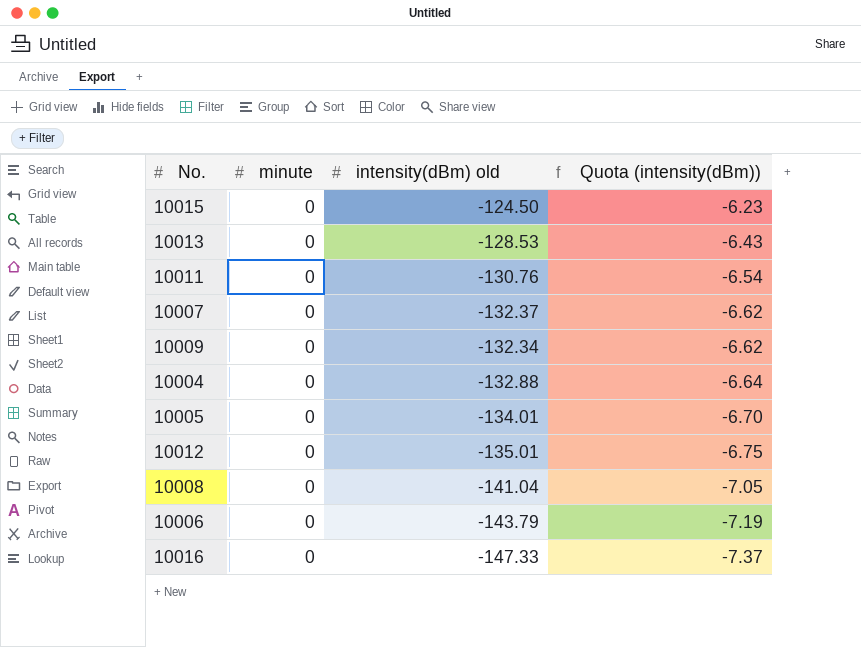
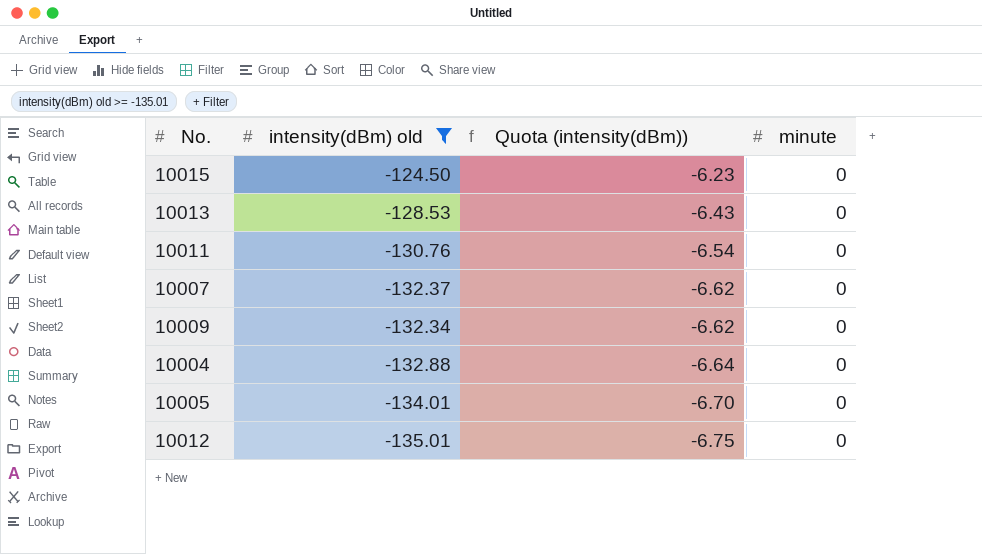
filter: none -> intensity(dBm) old >= -135.01
column minute | position: 2 -> 4

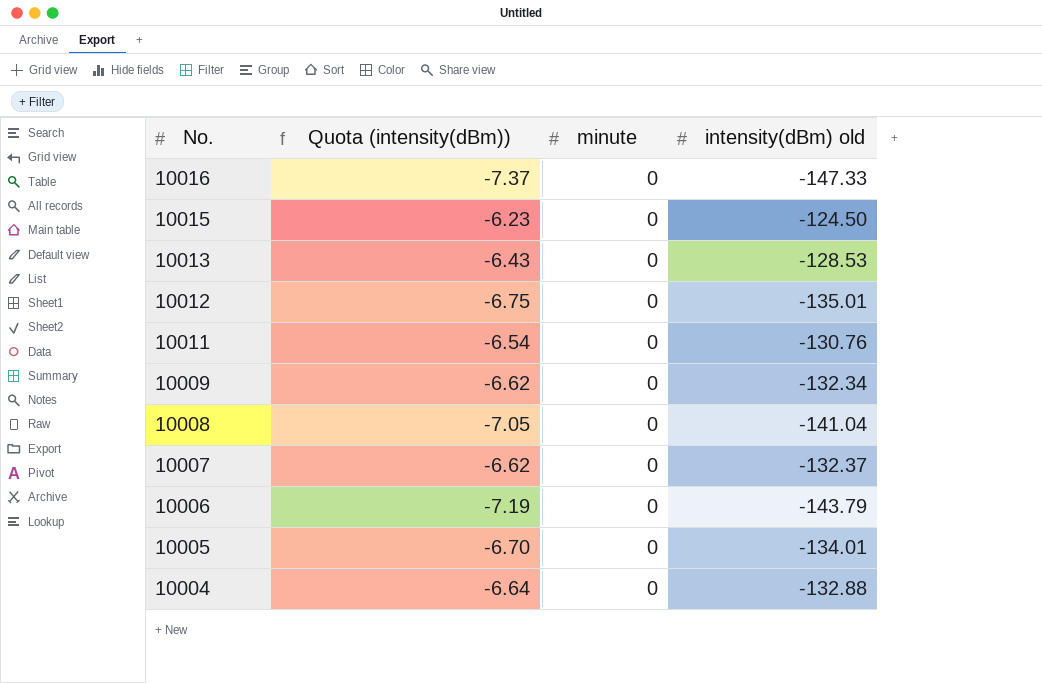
filter: intensity(dBm) old >= -135.01 -> none
row order: Quota (intensity(dBm)) descending -> No. descending
column intensity(dBm) old | position: 2 -> 4

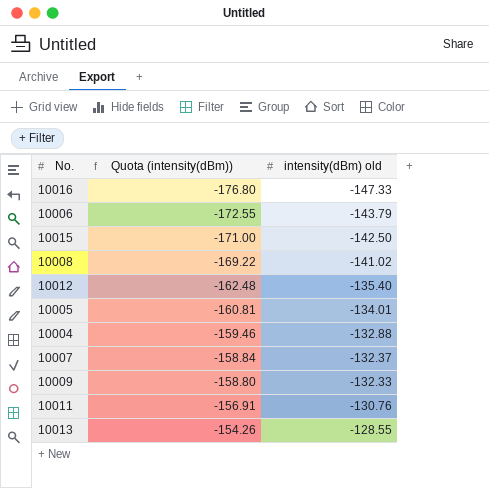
row order: No. descending -> Quota (intensity(dBm)) ascending
column minute | position: 3 -> none
column Quota (intensity(dBm)) | formula: [intensity(dBm) old] * 0.05 -> [intensity(dBm) old] * 1.2
10015 | intensity(dBm) old: -124.50 -> -142.50
10008 | intensity(dBm) old: -141.04 -> -141.02
10012 | intensity(dBm) old: -135.01 -> -135.40
10009 | intensity(dBm) old: -132.34 -> -132.33
10013 | intensity(dBm) old: -128.53 -> -128.55

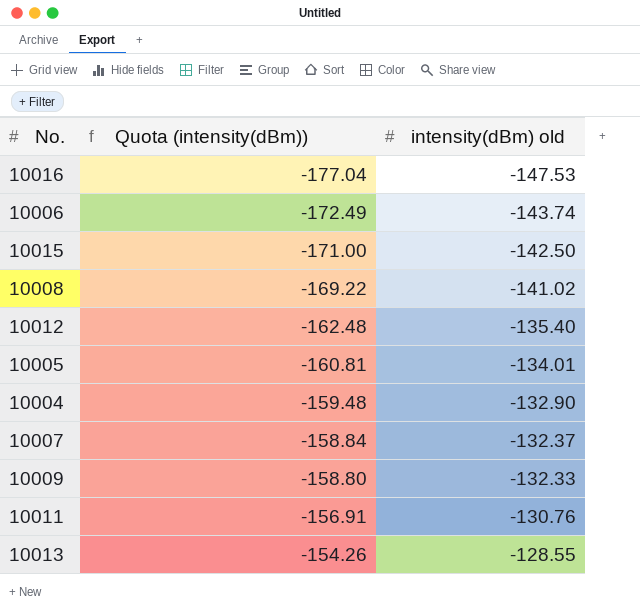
10016 | Quota (intensity(dBm)): -176.80 -> -177.04
10016 | intensity(dBm) old: -147.33 -> -147.53
10006 | Quota (intensity(dBm)): -172.55 -> -172.49
10006 | intensity(dBm) old: -143.79 -> -143.74
10004 | Quota (intensity(dBm)): -159.46 -> -159.48
10004 | intensity(dBm) old: -132.88 -> -132.90

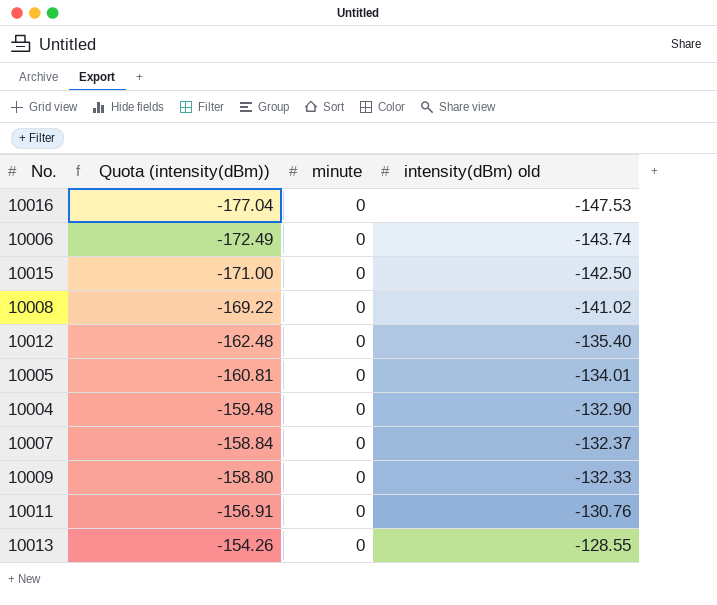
column minute | position: none -> 3

